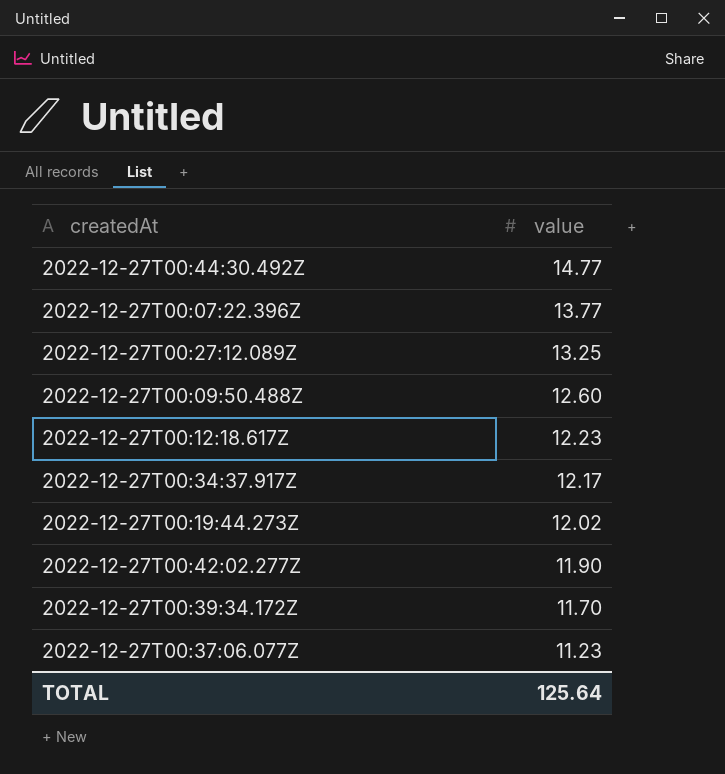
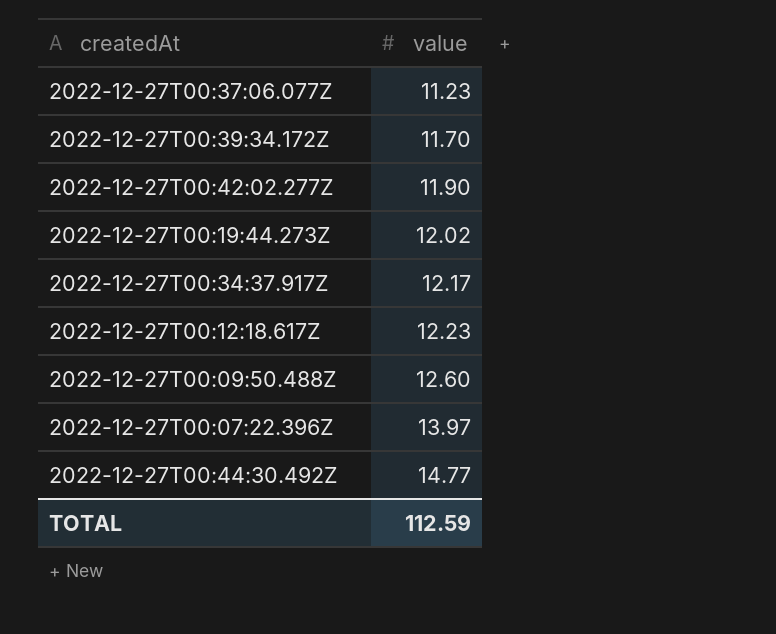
row order: value descending -> value ascending
row 2022-12-27T00:27:12.089Z: 13.25 -> none
2022-12-27T00:07:22.396Z | value: 13.77 -> 13.97
TOTAL | value: 125.64 -> 112.59

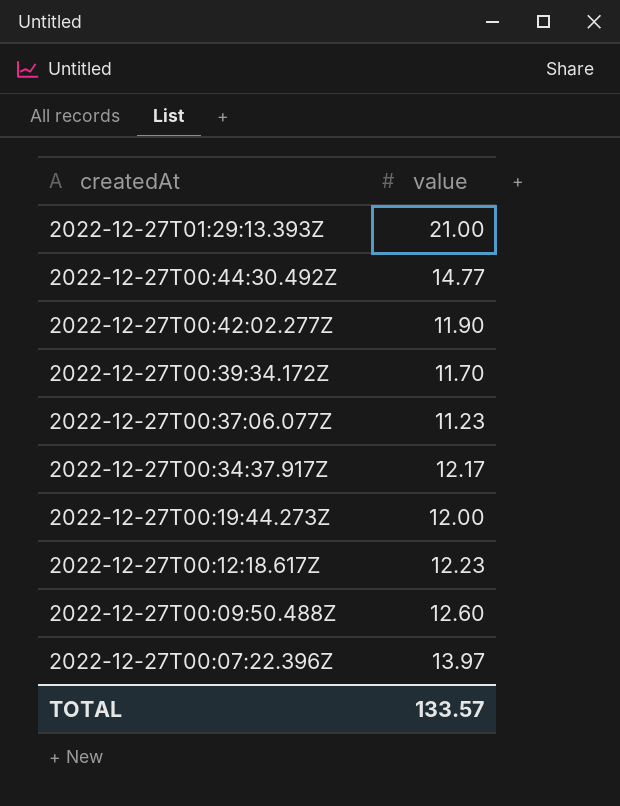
row order: value ascending -> createdAt descending
row 2022-12-27T01:29:13.393Z: none -> 21.00
2022-12-27T00:19:44.273Z | value: 12.02 -> 12.00
TOTAL | value: 112.59 -> 133.57

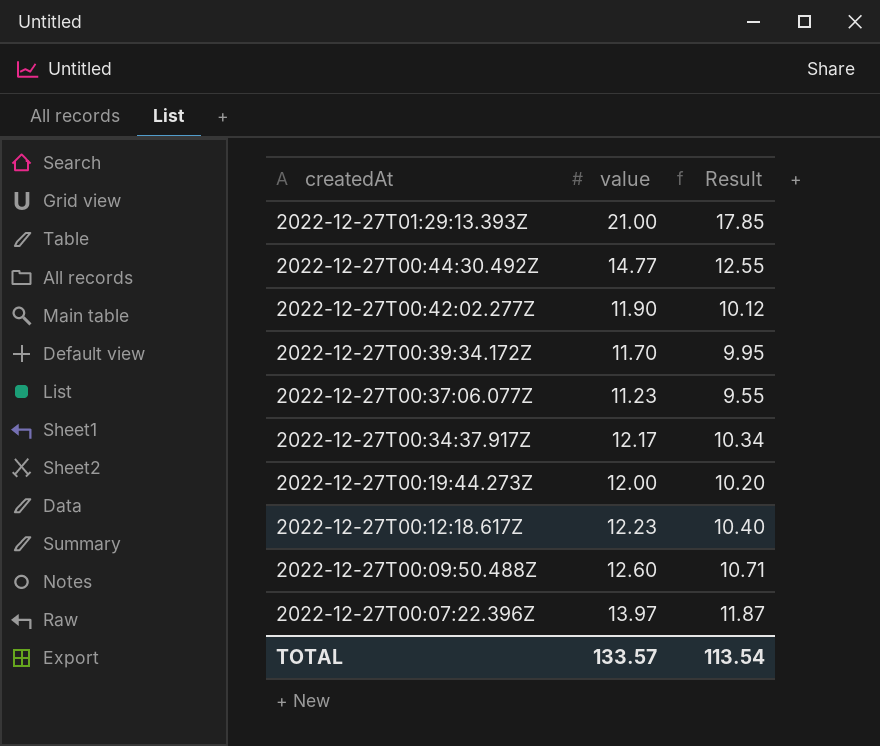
column Result | formula: none -> [value] * 0.85

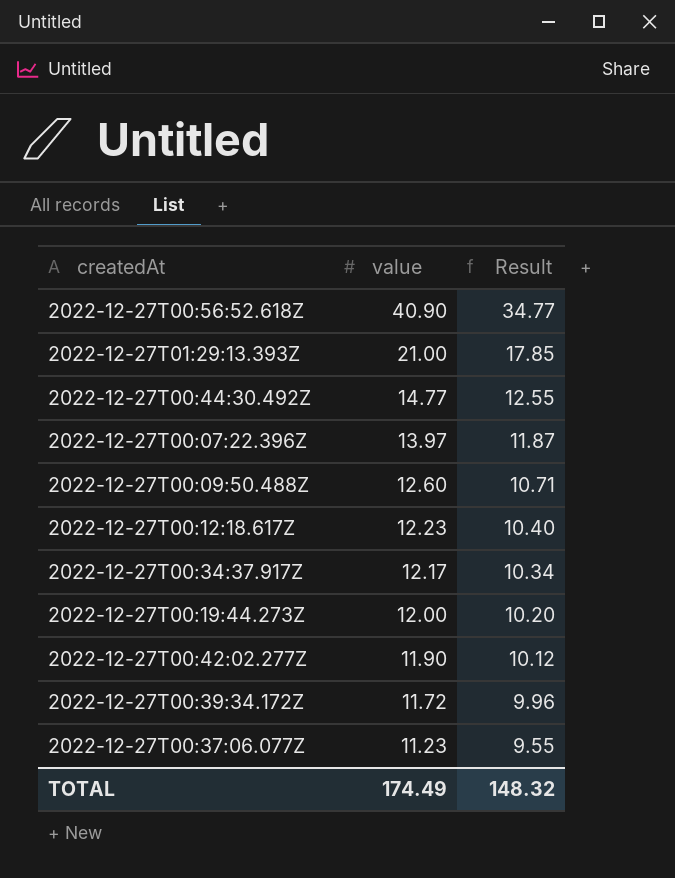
row order: createdAt descending -> value descending
row 2022-12-27T00:56:52.618Z: none -> 40.90 | 34.77
2022-12-27T00:39:34.172Z | value: 11.70 -> 11.72
2022-12-27T00:39:34.172Z | Result: 9.95 -> 9.96
TOTAL | value: 133.57 -> 174.49
TOTAL | Result: 113.54 -> 148.32

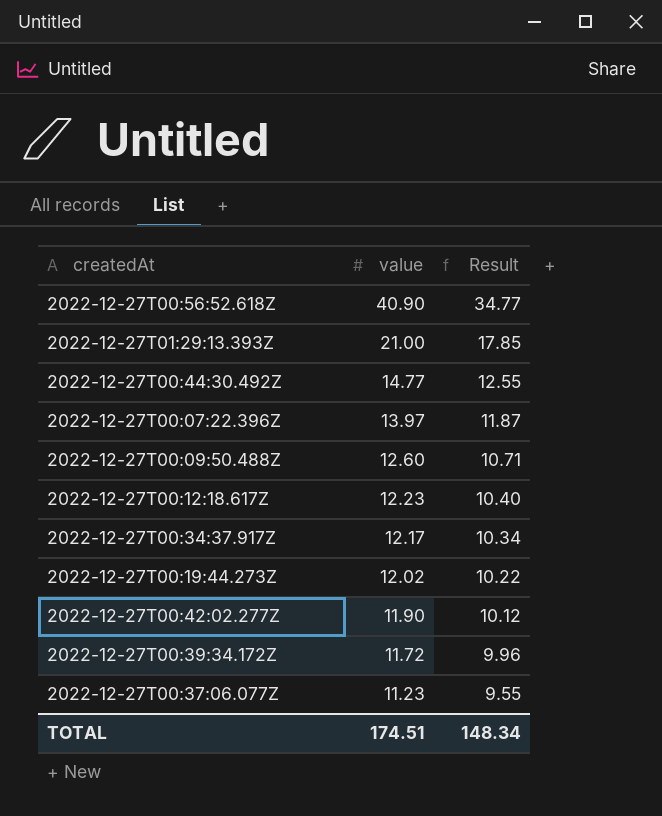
2022-12-27T00:19:44.273Z | value: 12.00 -> 12.02
2022-12-27T00:19:44.273Z | Result: 10.20 -> 10.22
TOTAL | value: 174.49 -> 174.51
TOTAL | Result: 148.32 -> 148.34

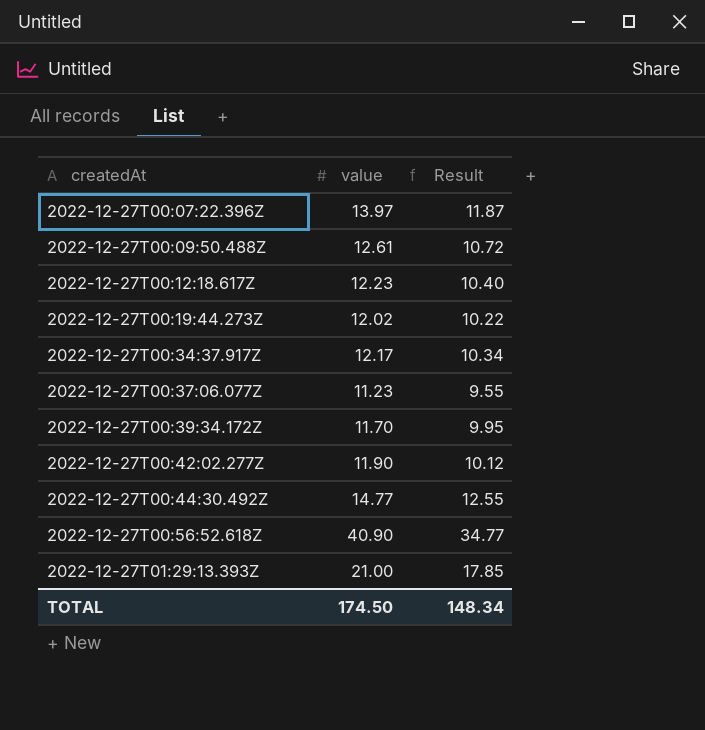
row order: value descending -> createdAt ascending
2022-12-27T00:09:50.488Z | value: 12.60 -> 12.61
2022-12-27T00:09:50.488Z | Result: 10.71 -> 10.72
2022-12-27T00:39:34.172Z | value: 11.72 -> 11.70
2022-12-27T00:39:34.172Z | Result: 9.96 -> 9.95
TOTAL | value: 174.51 -> 174.50

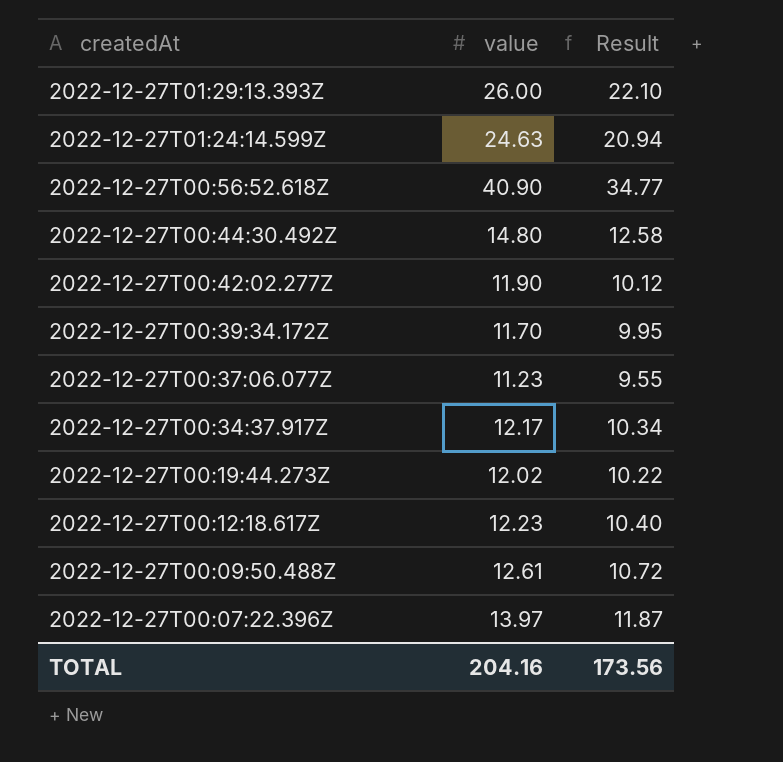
row order: createdAt ascending -> createdAt descending
2022-12-27T01:29:13.393Z | value: 21.00 -> 26.00
2022-12-27T01:29:13.393Z | Result: 17.85 -> 22.10
row 2022-12-27T01:24:14.599Z: none -> 24.63 | 20.94
2022-12-27T00:44:30.492Z | value: 14.77 -> 14.80
2022-12-27T00:44:30.492Z | Result: 12.55 -> 12.58
TOTAL | value: 174.50 -> 204.16
TOTAL | Result: 148.34 -> 173.56

